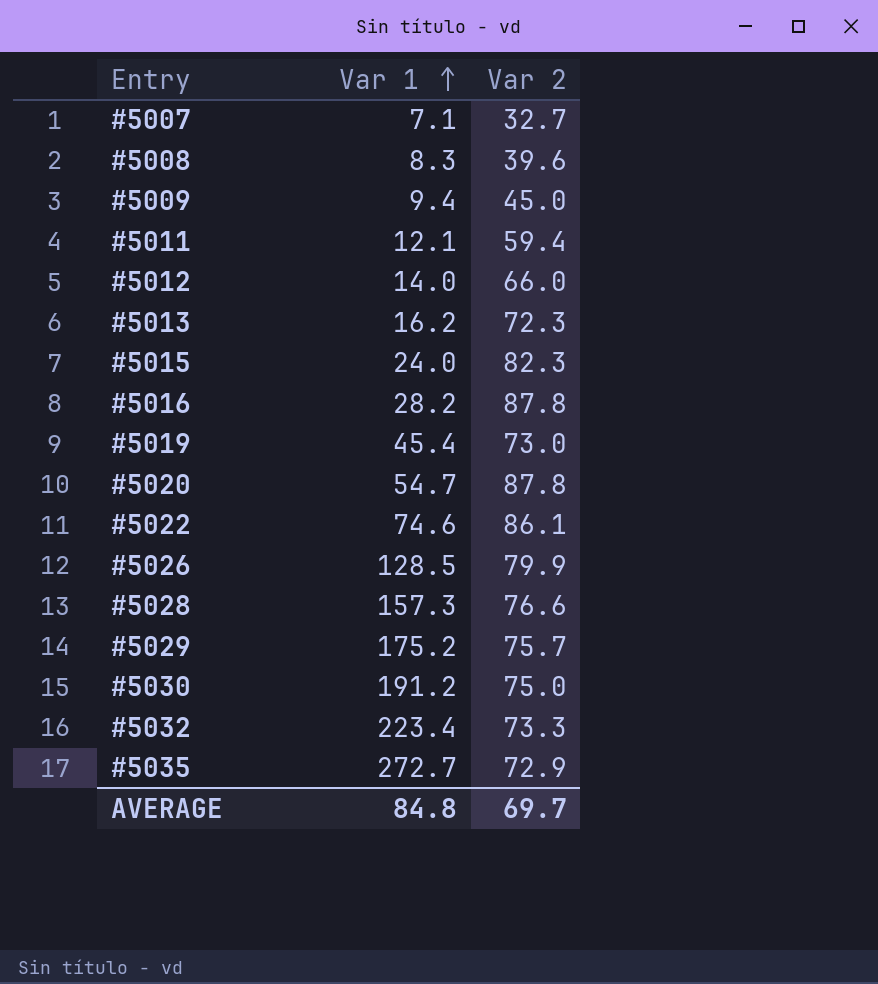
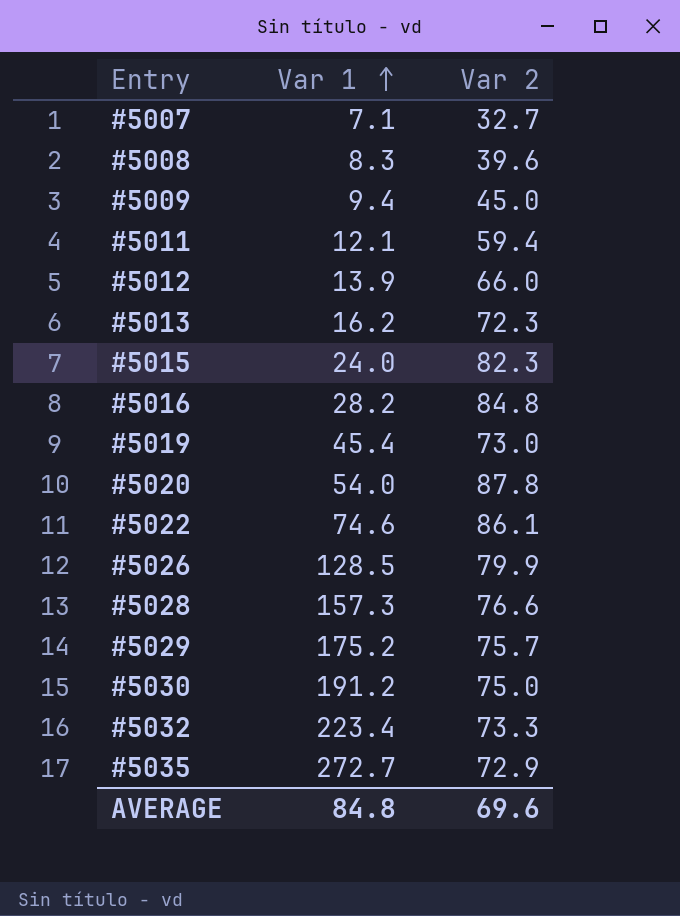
#5012 | Var 1: 14.0 -> 13.9
#5016 | Var 2: 87.8 -> 84.8
#5020 | Var 1: 54.7 -> 54.0
AVERAGE | Var 2: 69.7 -> 69.6

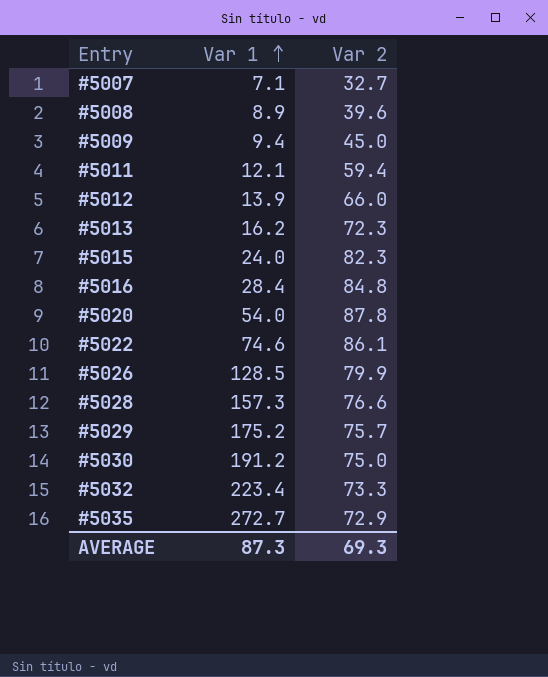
row #5019: 45.4 | 73.0 -> none
#5008 | Var 1: 8.3 -> 8.9
#5016 | Var 1: 28.2 -> 28.4
AVERAGE | Var 1: 84.8 -> 87.3
AVERAGE | Var 2: 69.6 -> 69.3

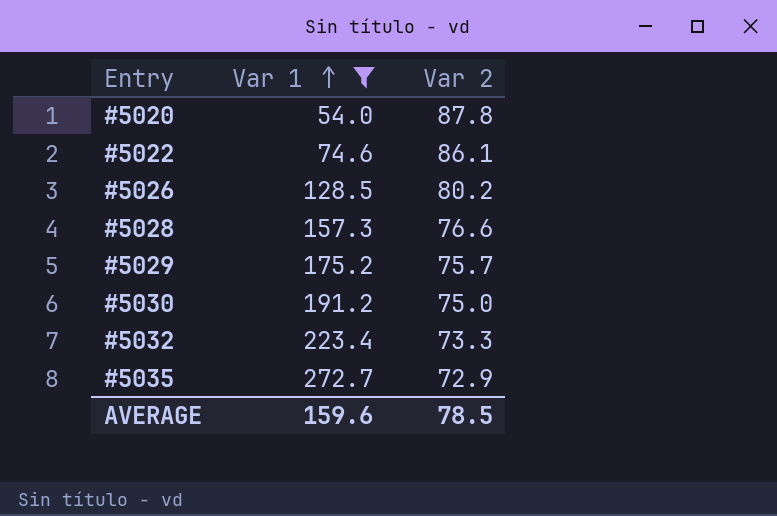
filter: none -> Var 1 >= 54.0
#5026 | Var 2: 79.9 -> 80.2
AVERAGE | Var 1: 87.3 -> 159.6
AVERAGE | Var 2: 69.3 -> 78.5

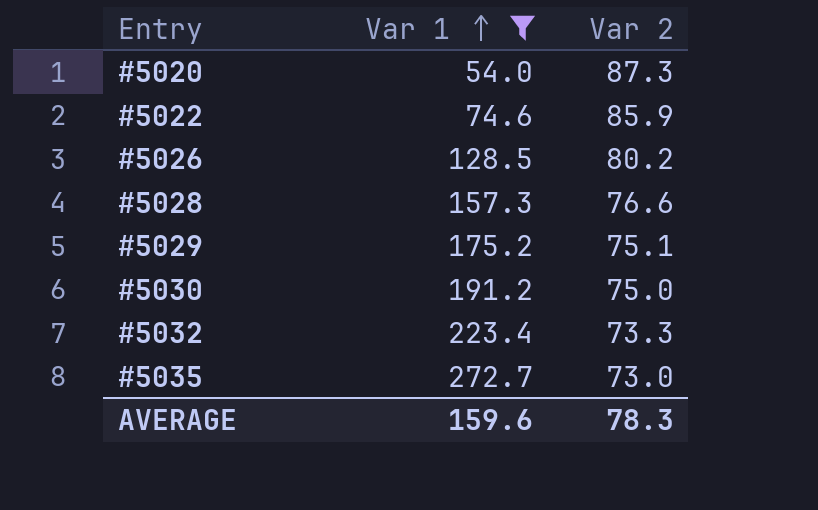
#5020 | Var 2: 87.8 -> 87.3
#5022 | Var 2: 86.1 -> 85.9
#5029 | Var 2: 75.7 -> 75.1
#5035 | Var 2: 72.9 -> 73.0
AVERAGE | Var 2: 78.5 -> 78.3

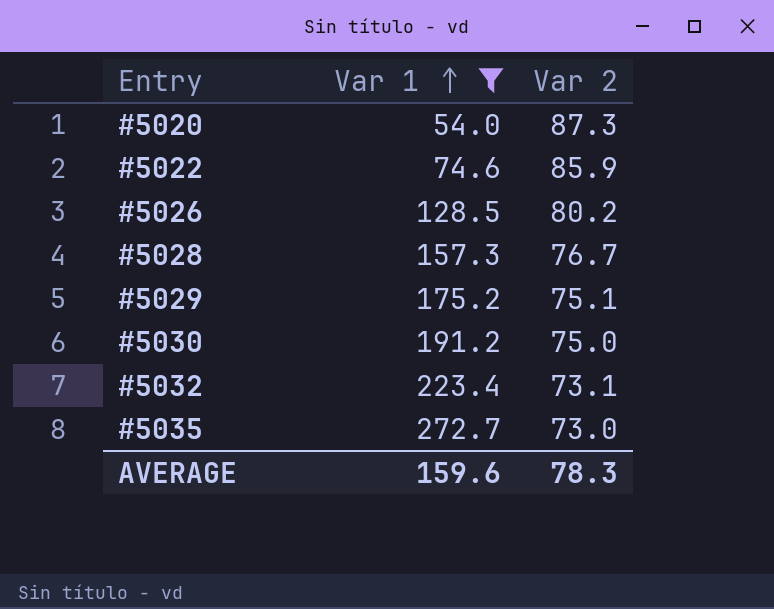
#5028 | Var 2: 76.6 -> 76.7
#5032 | Var 2: 73.3 -> 73.1

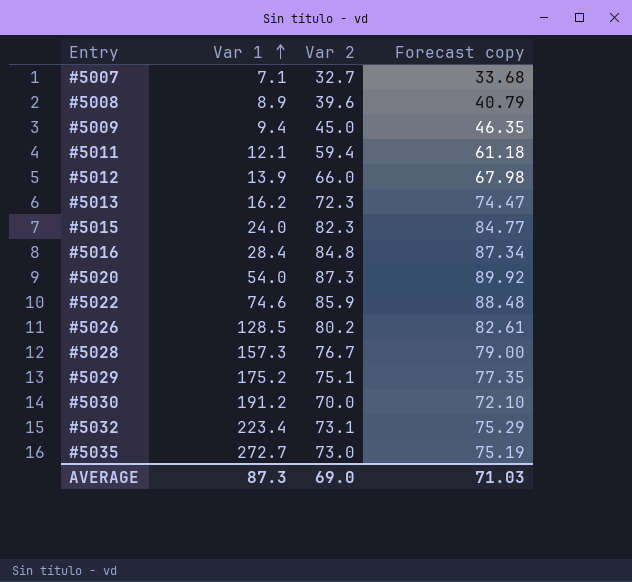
filter: Var 1 >= 54.0 -> none
column Forecast copy | formula: none -> [Var 2] * 1.03
#5030 | Var 2: 75.0 -> 70.0
AVERAGE | Var 1: 159.6 -> 87.3
AVERAGE | Var 2: 78.3 -> 69.0

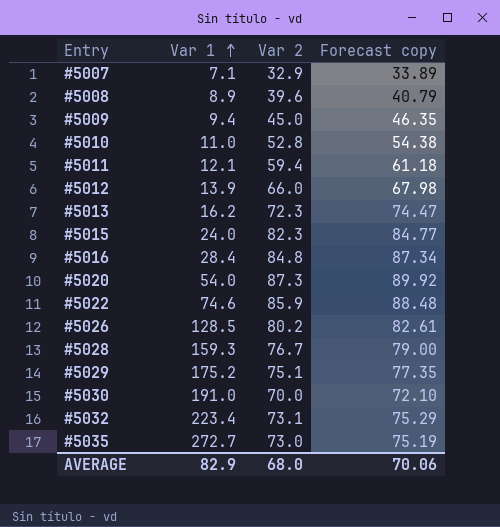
#5007 | Var 2: 32.7 -> 32.9
#5007 | Forecast copy: 33.68 -> 33.89
row #5010: none -> 11.0 | 52.8 | 54.38
#5028 | Var 1: 157.3 -> 159.3
#5030 | Var 1: 191.2 -> 191.0
AVERAGE | Var 1: 87.3 -> 82.9
AVERAGE | Var 2: 69.0 -> 68.0
AVERAGE | Forecast copy: 71.03 -> 70.06

